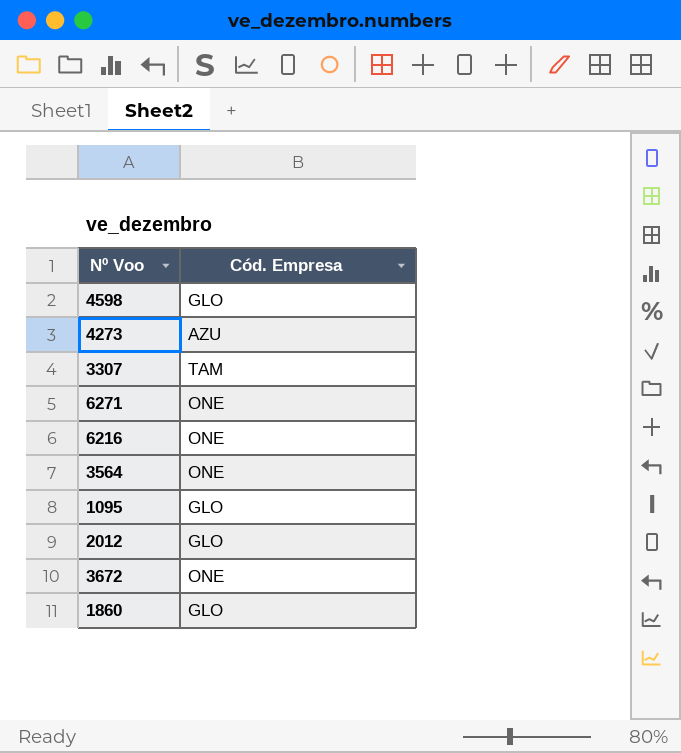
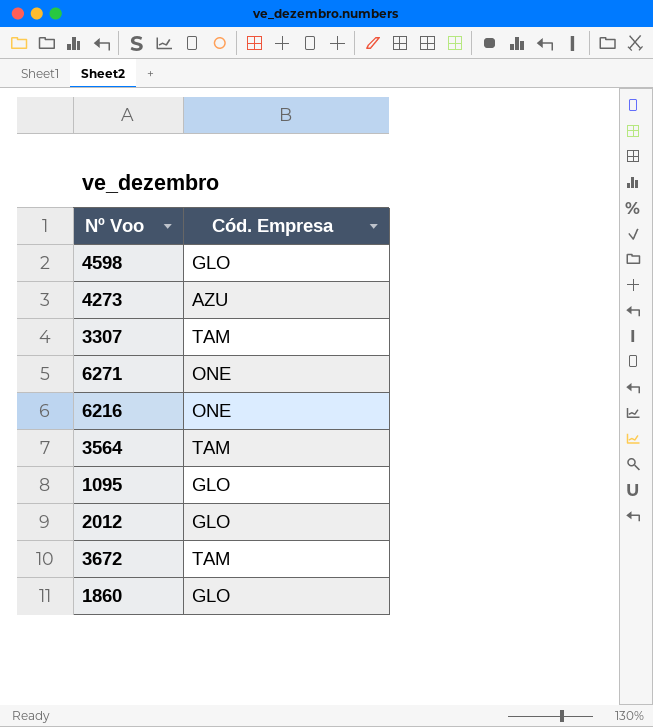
3564 | Cód. Empresa: ONE -> TAM
3672 | Cód. Empresa: ONE -> TAM

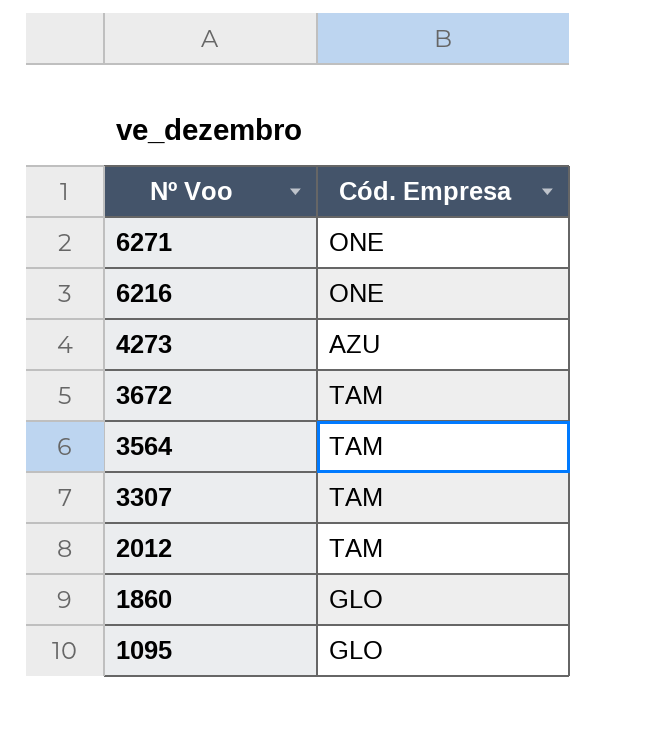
row order: none -> Nº Voo descending
row 4598: GLO -> none
2012 | Cód. Empresa: GLO -> TAM

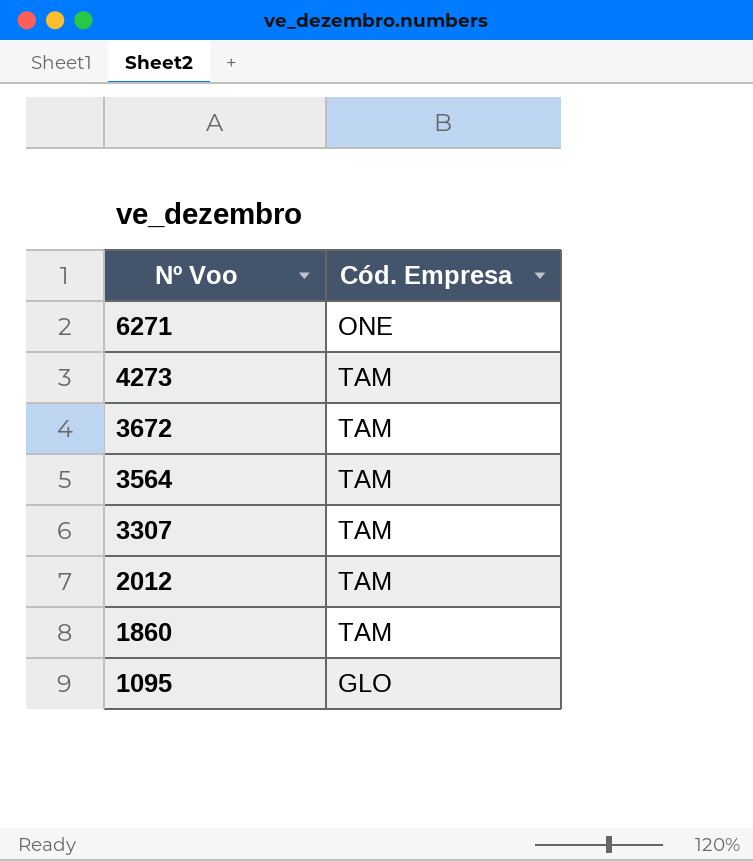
row 6216: ONE -> none
4273 | Cód. Empresa: AZU -> TAM
1860 | Cód. Empresa: GLO -> TAM

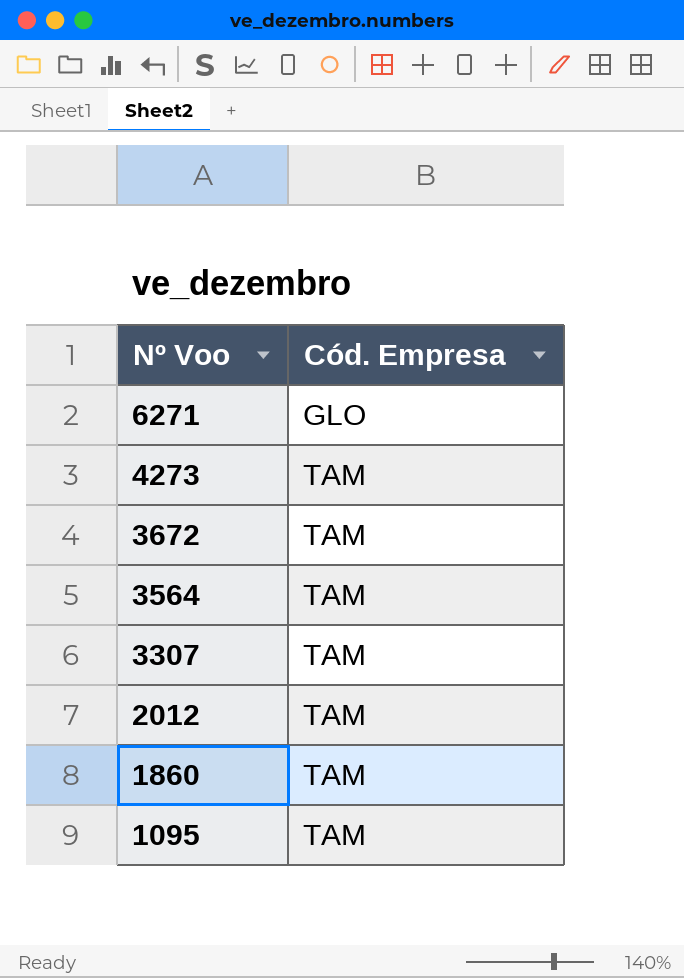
6271 | Cód. Empresa: ONE -> GLO
1095 | Cód. Empresa: GLO -> TAM

